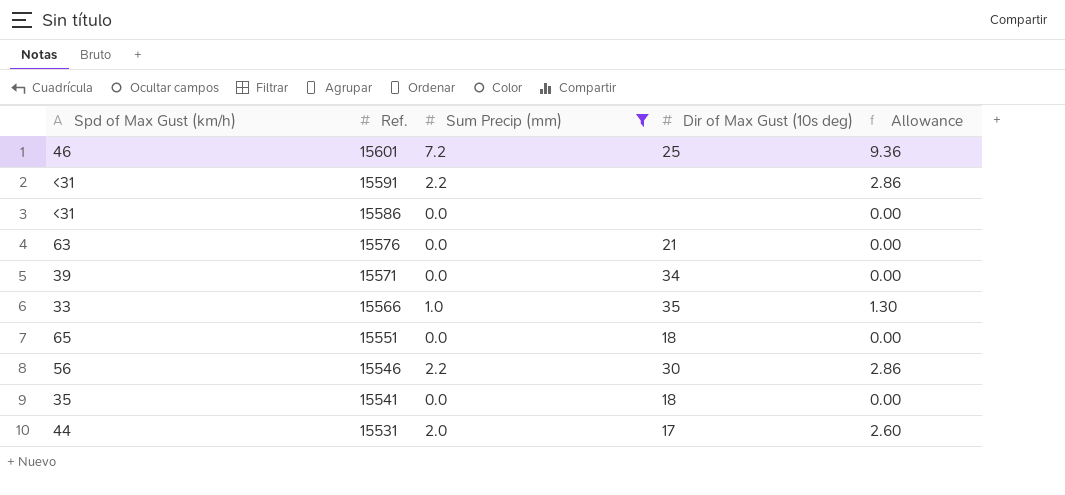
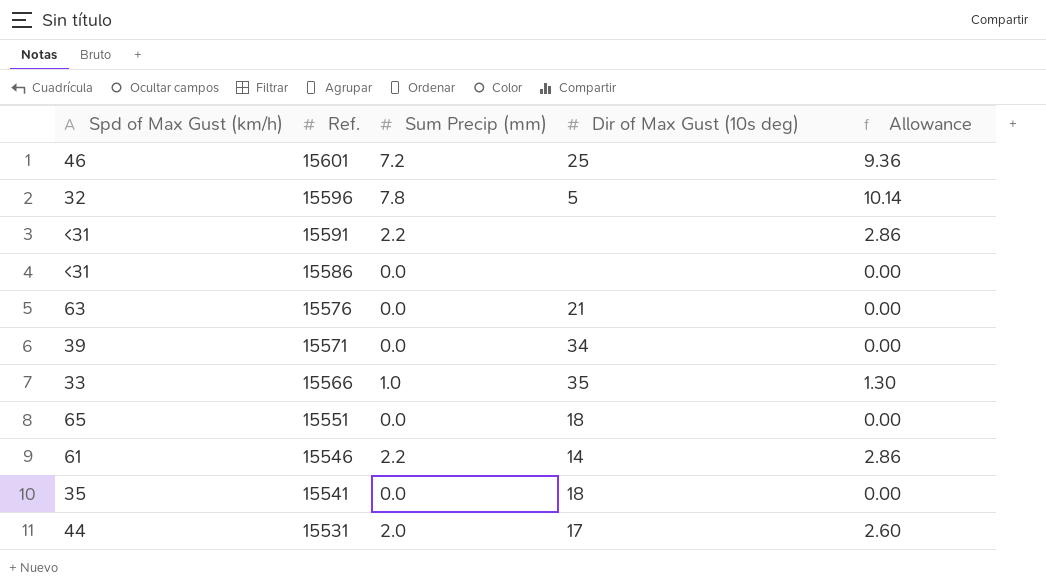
filter: Sum Precip (mm) != 7.8 -> none
15546 | Spd of Max Gust (km/h): 56 -> 61
15546 | Dir of Max Gust (10s deg): 30 -> 14

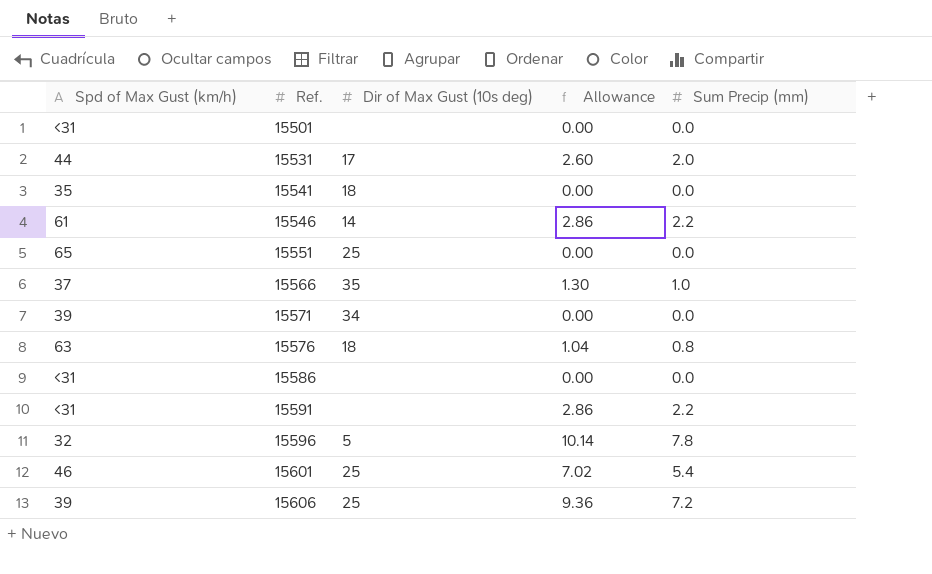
row order: Ref. descending -> Ref. ascending
column Sum Precip (mm) | position: 3 -> 5
row 15501: none -> <31 | none | 0.00 | 0.0
15551 | Dir of Max Gust (10s deg): 18 -> 25
15566 | Spd of Max Gust (km/h): 33 -> 37
15576 | Dir of Max Gust (10s deg): 21 -> 18
15576 | Allowance: 0.00 -> 1.04
15576 | Sum Precip (mm): 0.0 -> 0.8
15601 | Allowance: 9.36 -> 7.02
15601 | Sum Precip (mm): 7.2 -> 5.4
row 15606: none -> 39 | 25 | 9.36 | 7.2

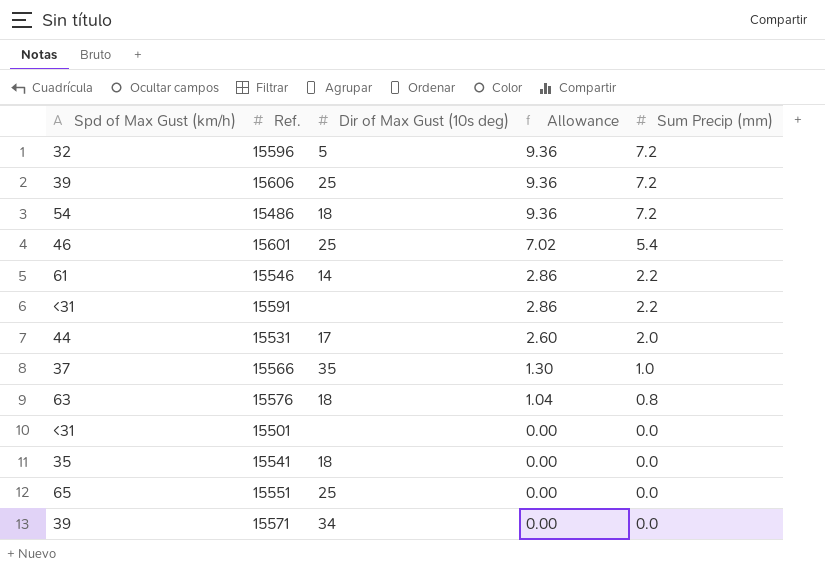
row order: Ref. ascending -> Allowance descending
row 15586: <31 | none | 0.00 | 0.0 -> none
15596 | Allowance: 10.14 -> 9.36
15596 | Sum Precip (mm): 7.8 -> 7.2
row 15486: none -> 54 | 18 | 9.36 | 7.2

